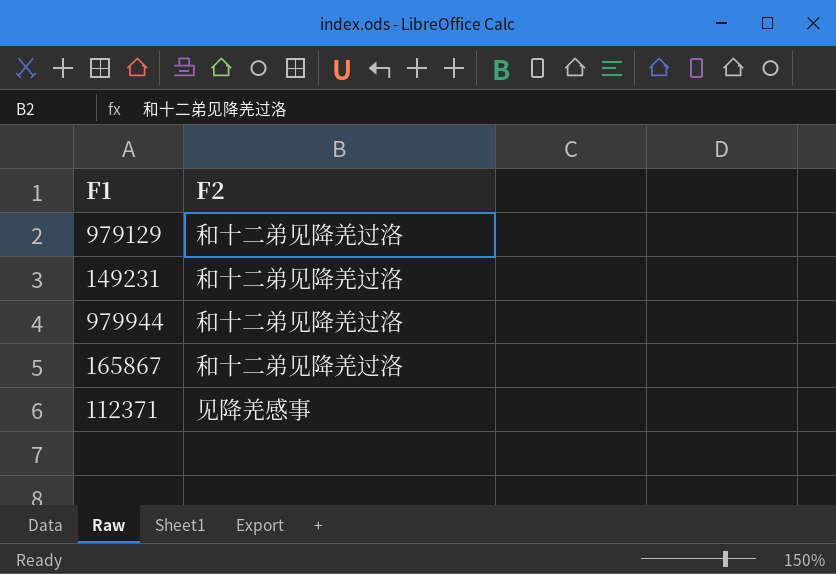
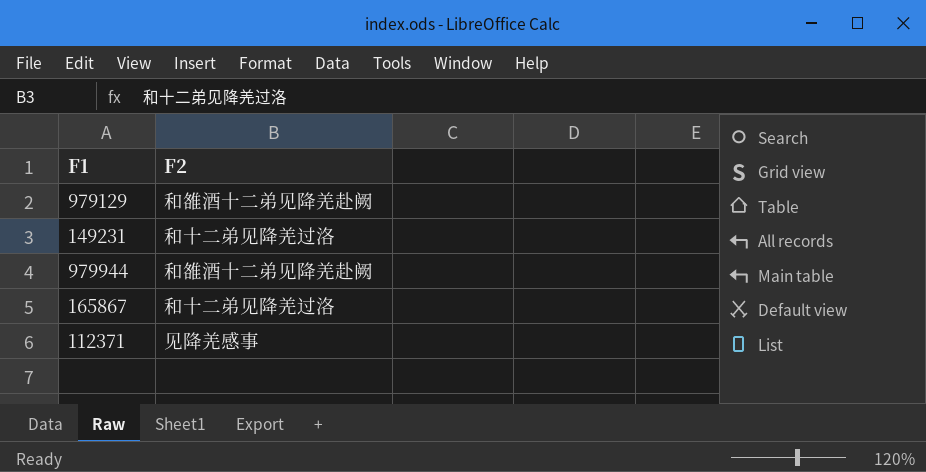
979129 | F2: 和十二弟见降羌过洛 -> 和雒酒十二弟见降羌赴阙
979944 | F2: 和十二弟见降羌过洛 -> 和雒酒十二弟见降羌赴阙

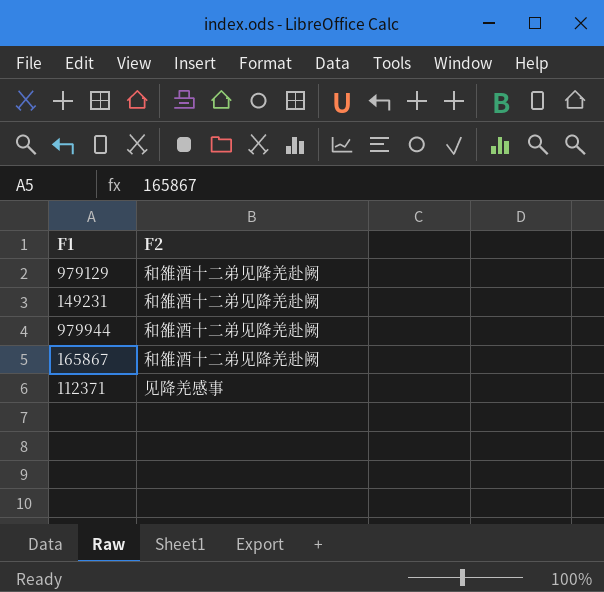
149231 | F2: 和十二弟见降羌过洛 -> 和雒酒十二弟见降羌赴阙
165867 | F2: 和十二弟见降羌过洛 -> 和雒酒十二弟见降羌赴阙

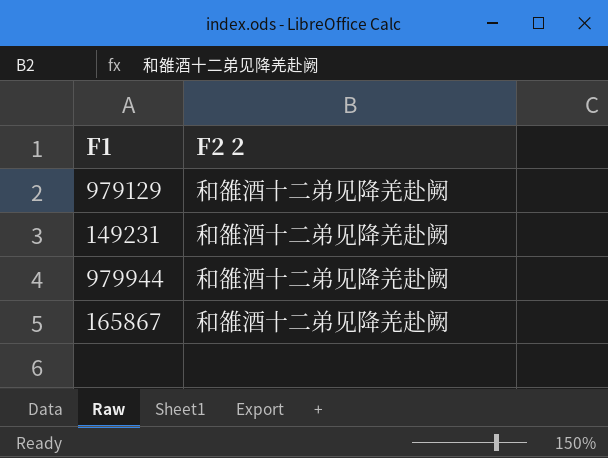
column name: F2 -> F2 2
row 112371: 见降羌感事 -> none

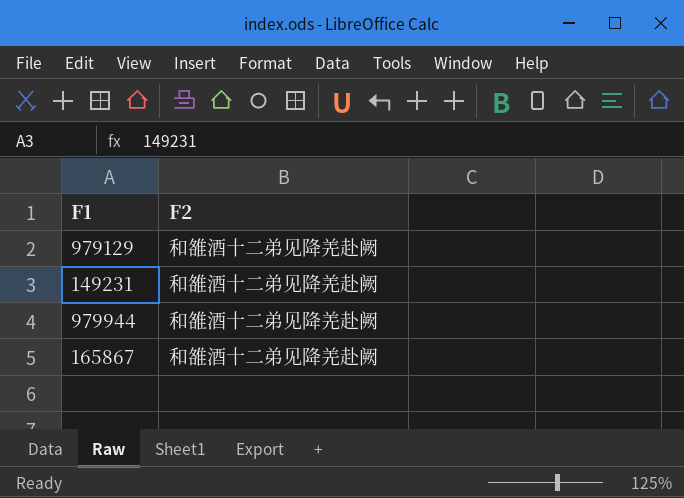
column name: F2 2 -> F2

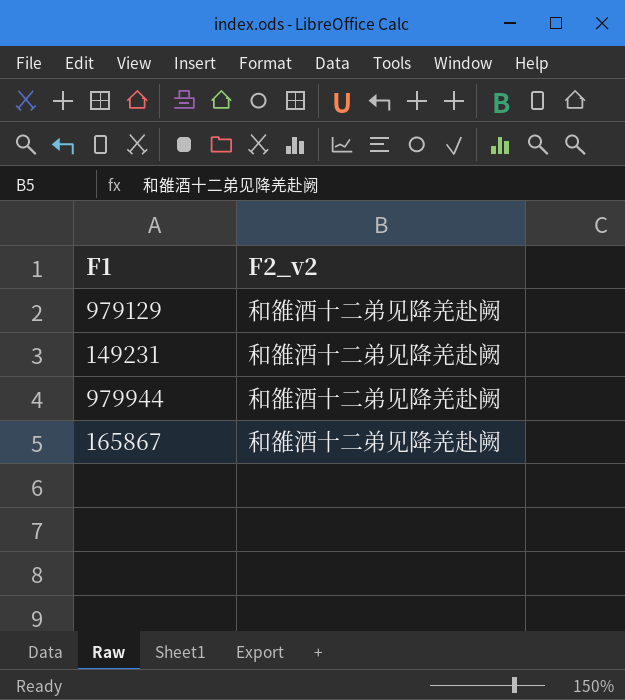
column name: F2 -> F2_v2

